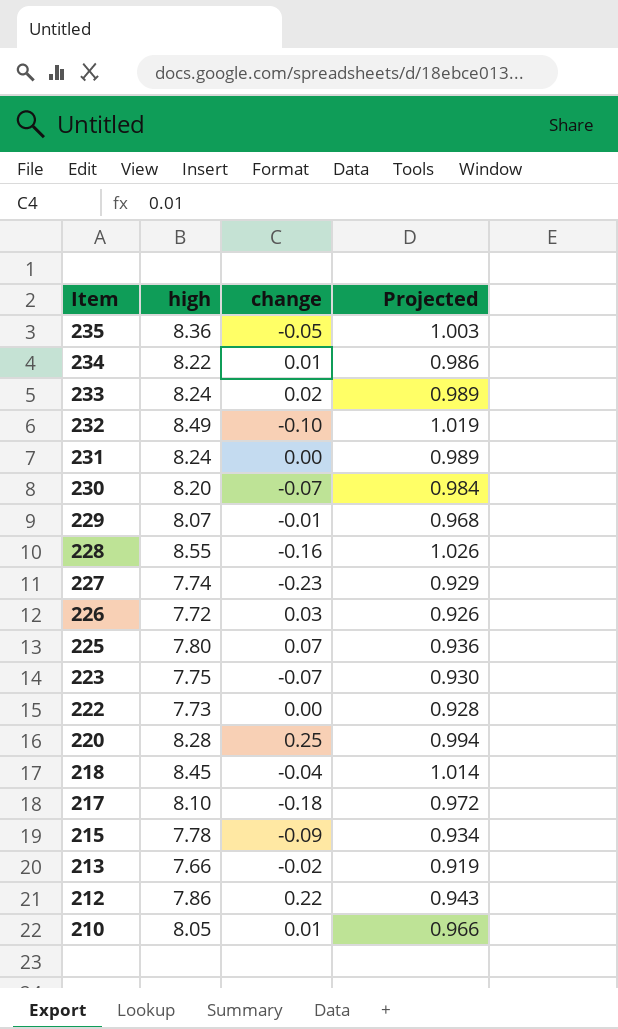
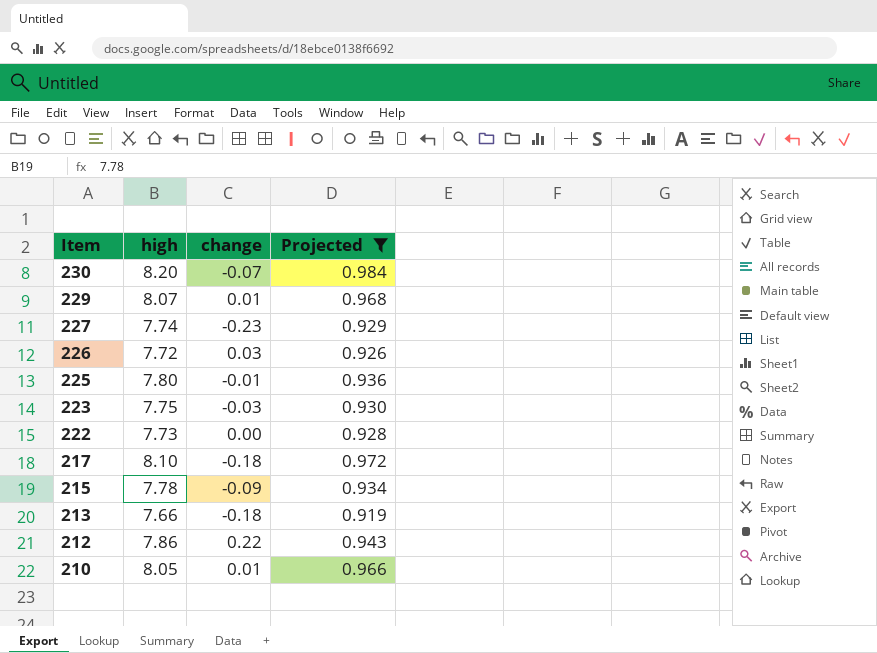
filter: none -> Projected <= 0.984
229 | change: -0.01 -> 0.01
225 | change: 0.07 -> -0.01
223 | change: -0.07 -> -0.03
213 | change: -0.02 -> -0.18

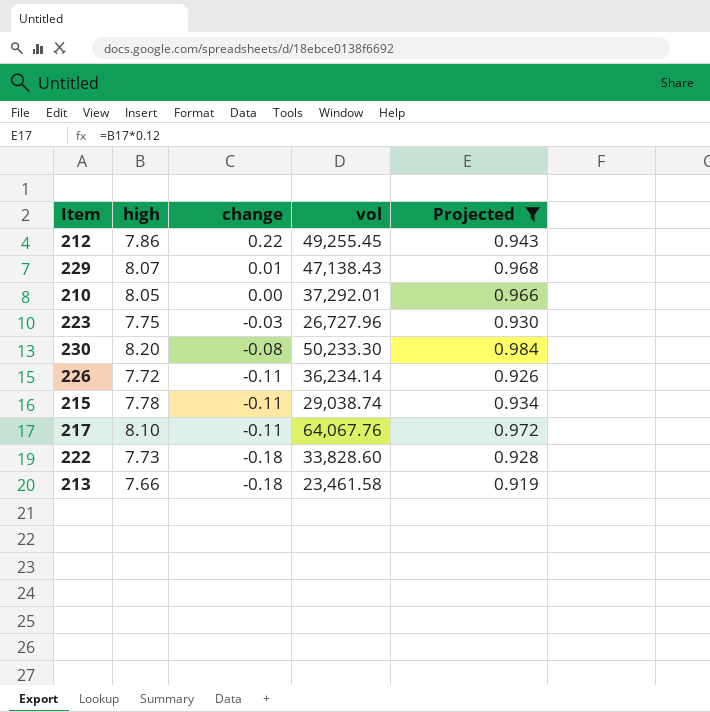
row order: Item descending -> change descending
column vol | position: none -> 4
row 227: 7.74 | -0.23 | 0.929 -> none
row 225: 7.80 | -0.01 | 0.936 -> none
210 | change: 0.01 -> 0.00
230 | change: -0.07 -> -0.08
226 | change: 0.03 -> -0.11
215 | change: -0.09 -> -0.11
217 | change: -0.18 -> -0.11
222 | change: 0.00 -> -0.18

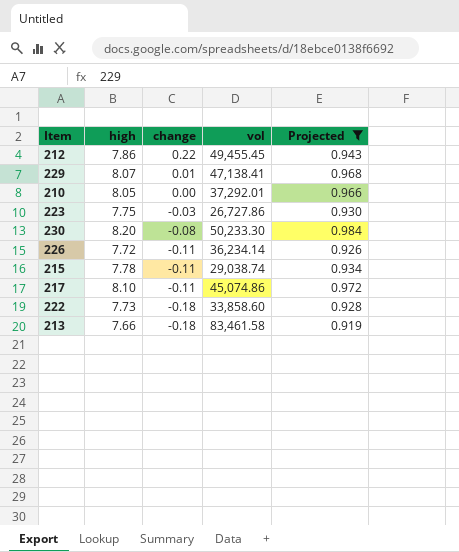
212 | vol: 49,255.45 -> 49,455.45
229 | vol: 47,138.43 -> 47,138.41
223 | vol: 26,727.96 -> 26,727.86
217 | vol: 64,067.76 -> 45,074.86
222 | vol: 33,828.60 -> 33,858.60
213 | vol: 23,461.58 -> 83,461.58

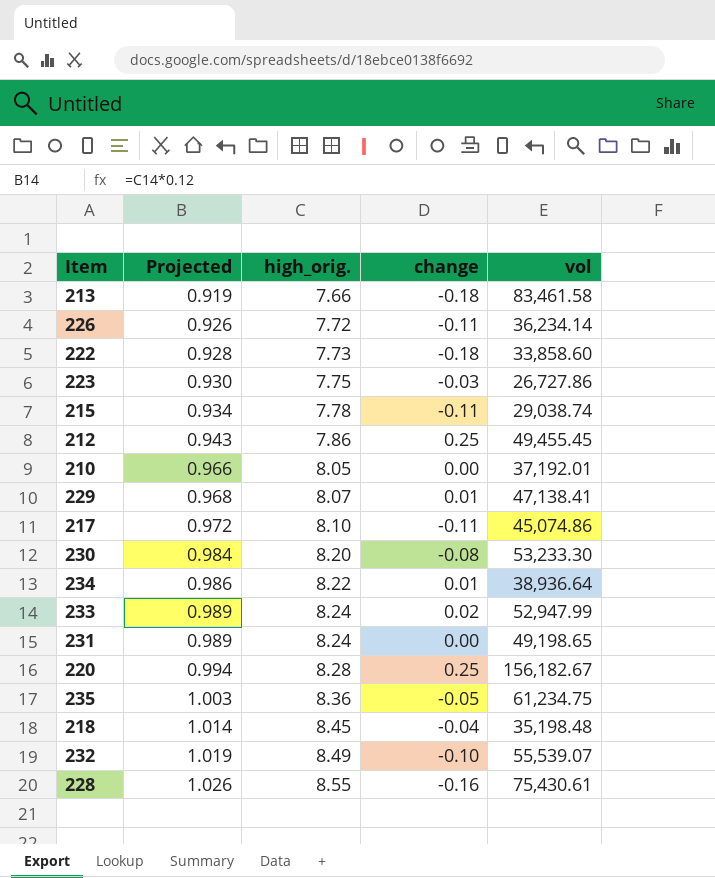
filter: Projected <= 0.984 -> none
row order: change descending -> Projected ascending
column Projected | position: 5 -> 2
column name: high -> high_orig.
212 | change: 0.22 -> 0.25
210 | vol: 37,292.01 -> 37,192.01
230 | vol: 50,233.30 -> 53,233.30

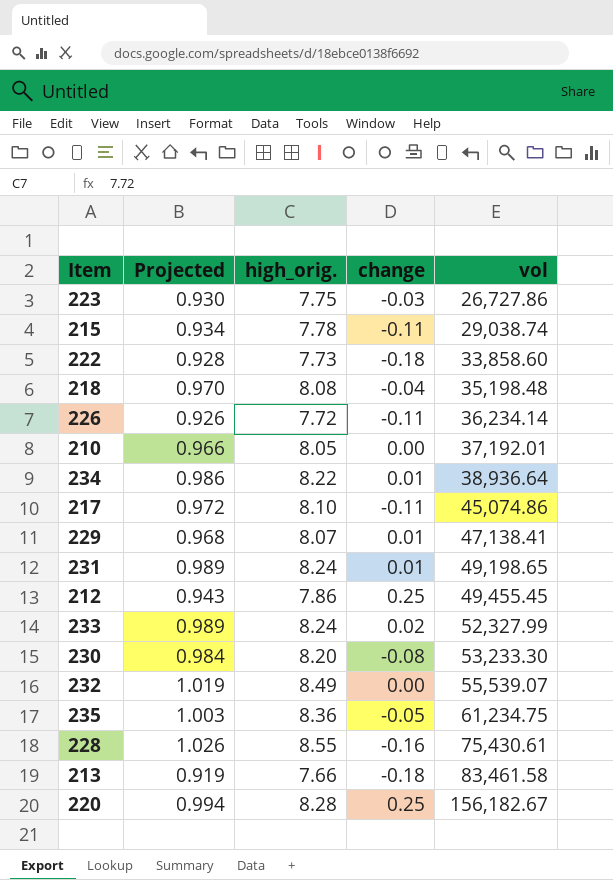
row order: Projected ascending -> vol ascending
218 | Projected: 1.014 -> 0.970
218 | high_orig.: 8.45 -> 8.08
231 | change: 0.00 -> 0.01
233 | vol: 52,947.99 -> 52,327.99
232 | change: -0.10 -> 0.00

